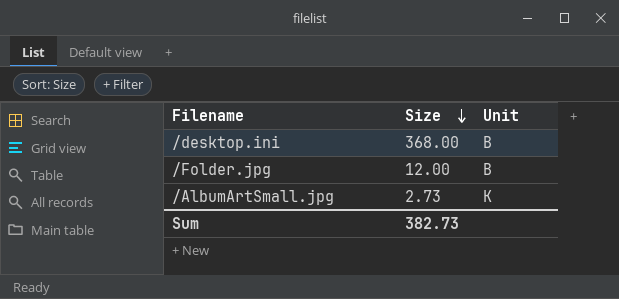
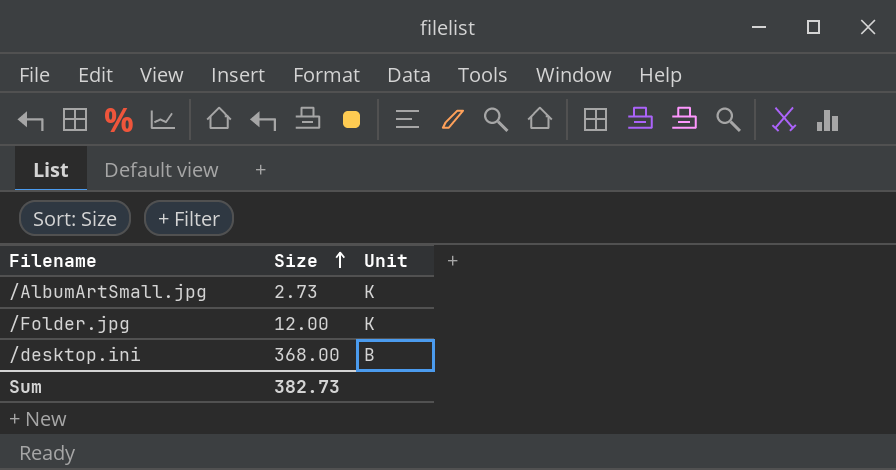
row order: Size descending -> Size ascending
/Folder.jpg | Unit: B -> K

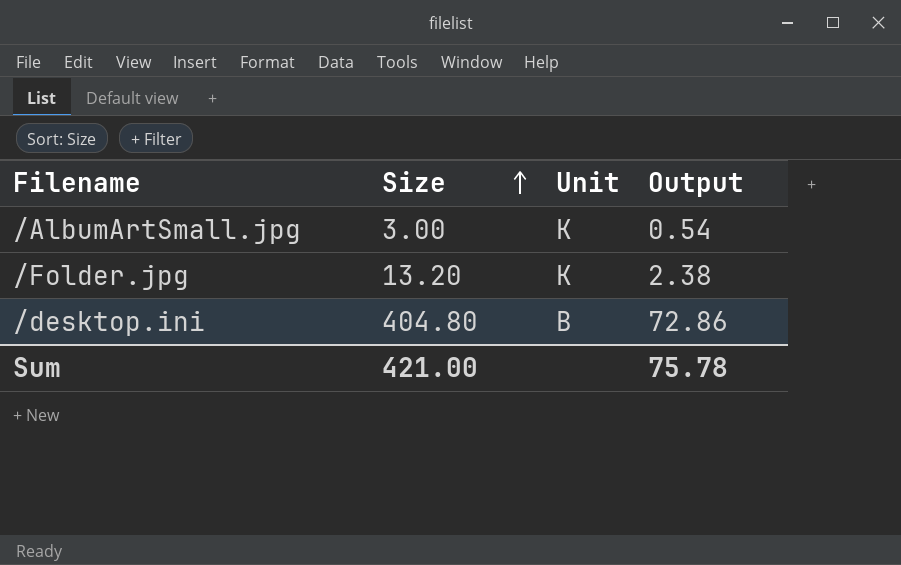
column Output | formula: none -> [Size] * 0.18
/AlbumArtSmall.jpg | Size: 2.73 -> 3.00
/Folder.jpg | Size: 12.00 -> 13.20
/desktop.ini | Size: 368.00 -> 404.80
Sum | Size: 382.73 -> 421.00

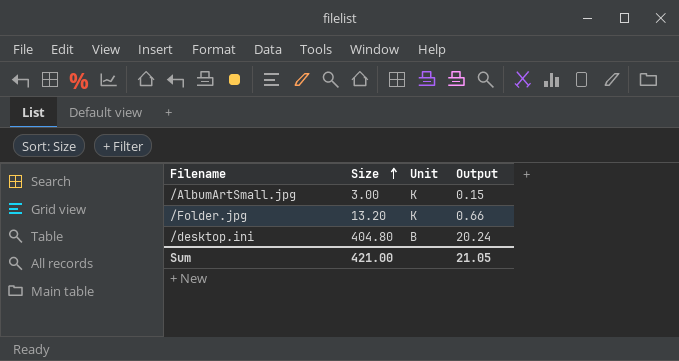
column Output | formula: [Size] * 0.18 -> [Size] * 0.05
Sum | Output: 75.78 -> 21.05

